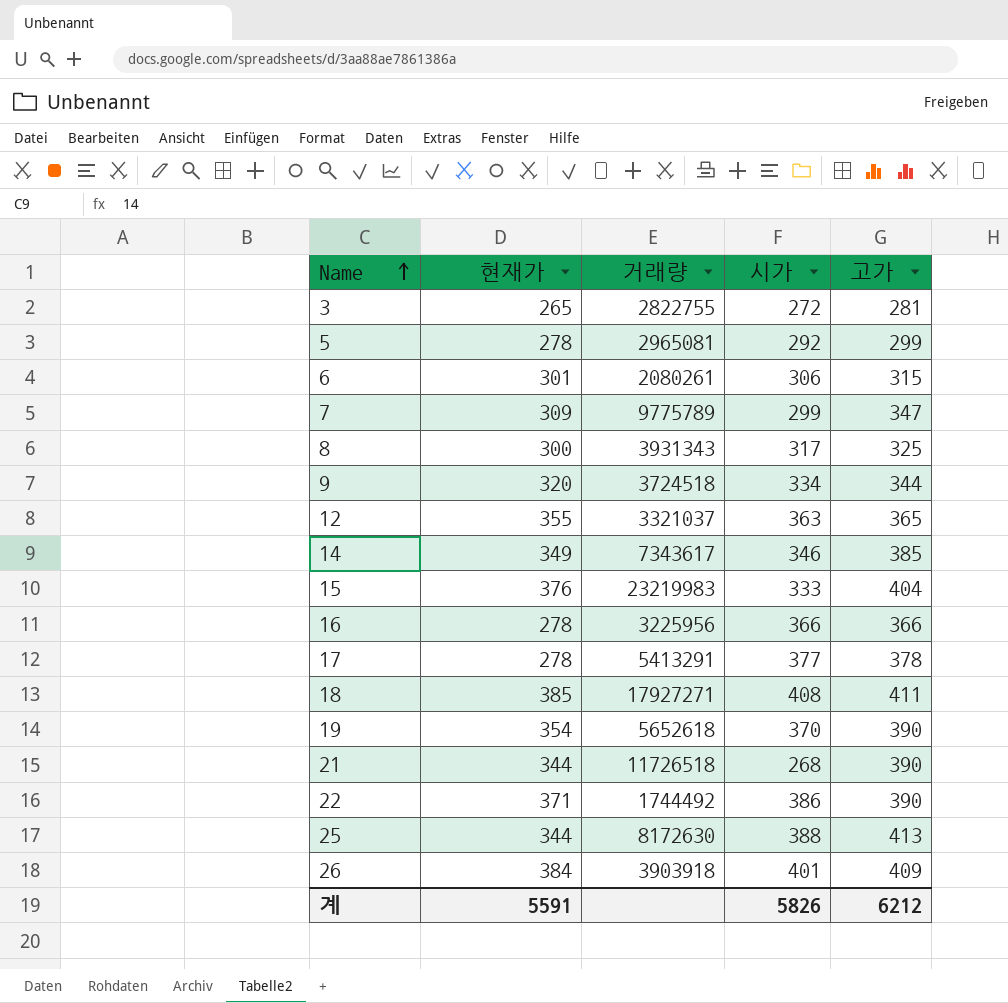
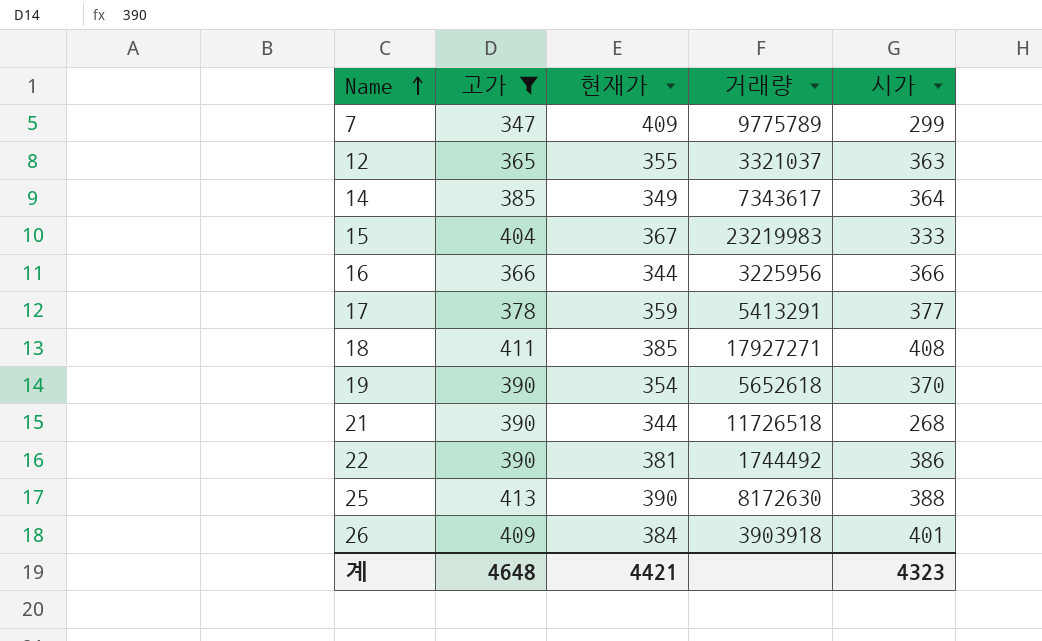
filter: none -> 고가 >= 347
column 고가 | position: 5 -> 2
7 | 현재가: 309 -> 409
14 | 시가: 346 -> 364
15 | 현재가: 376 -> 367
16 | 현재가: 278 -> 344
17 | 현재가: 278 -> 359
22 | 현재가: 371 -> 381
25 | 현재가: 344 -> 390
계 | 고가: 6212 -> 4648
계 | 현재가: 5591 -> 4421
계 | 시가: 5826 -> 4323

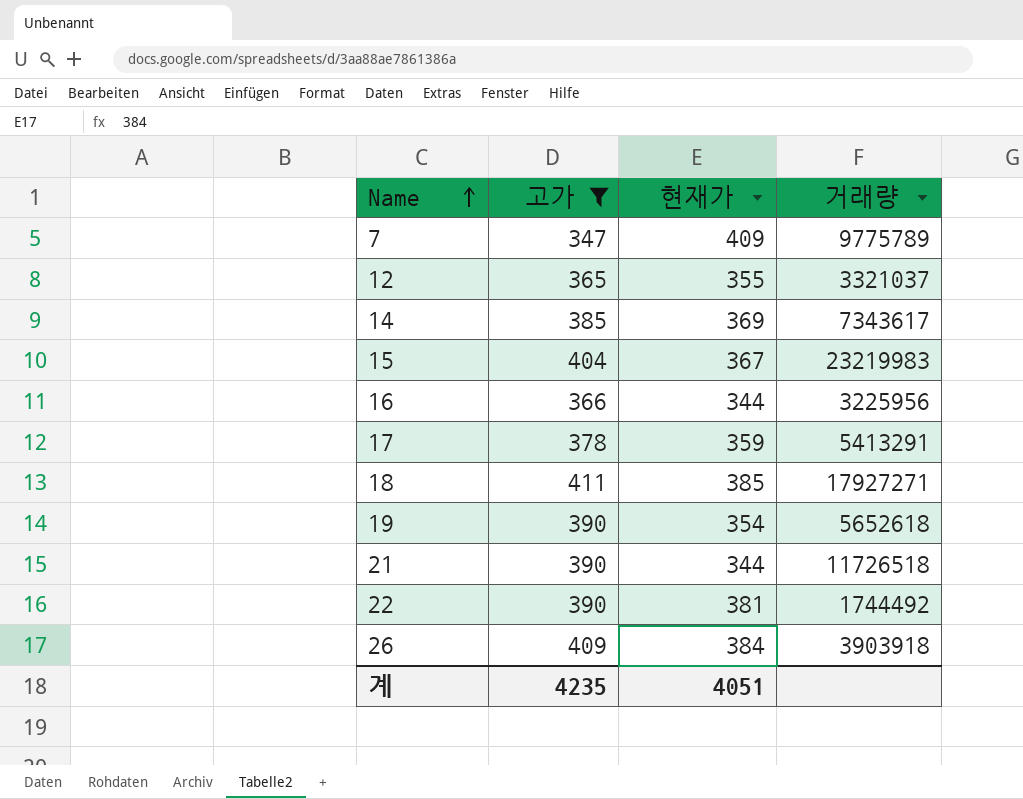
column 시가 | position: 5 -> none
row 25: 413 | 390 | 8172630 | 388 -> none
14 | 현재가: 349 -> 369
계 | 고가: 4648 -> 4235
계 | 현재가: 4421 -> 4051

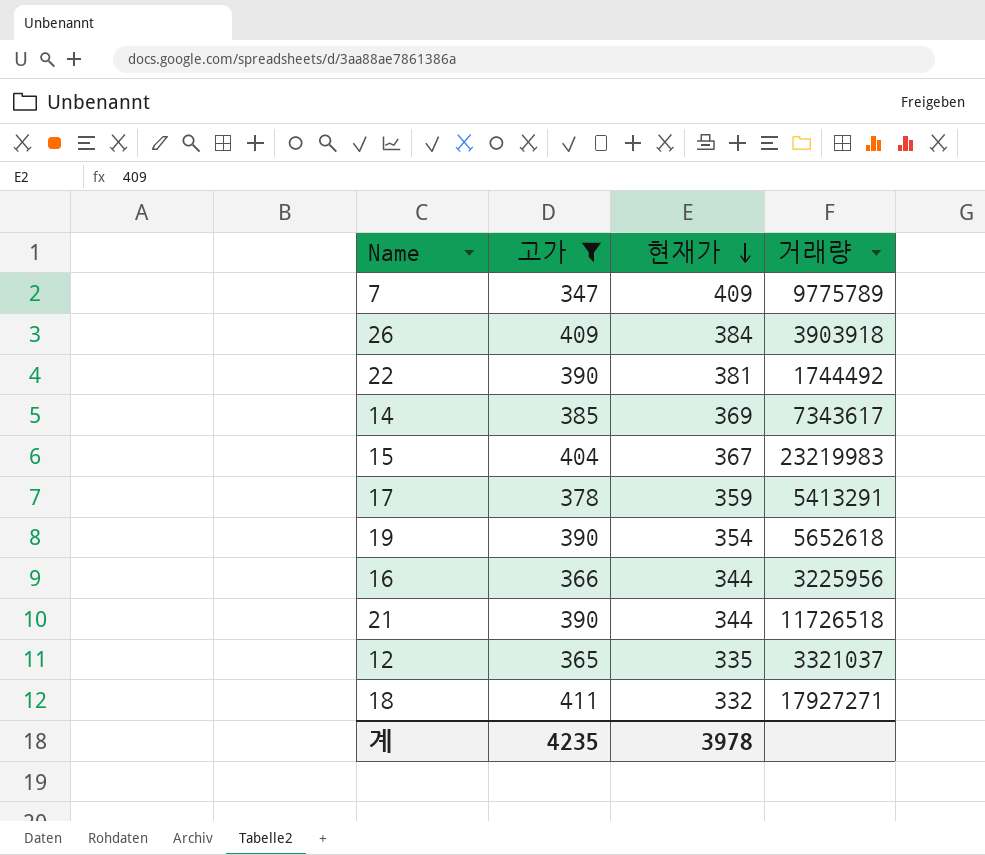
row order: Name ascending -> 현재가 descending
12 | 현재가: 355 -> 335
18 | 현재가: 385 -> 332
계 | 현재가: 4051 -> 3978

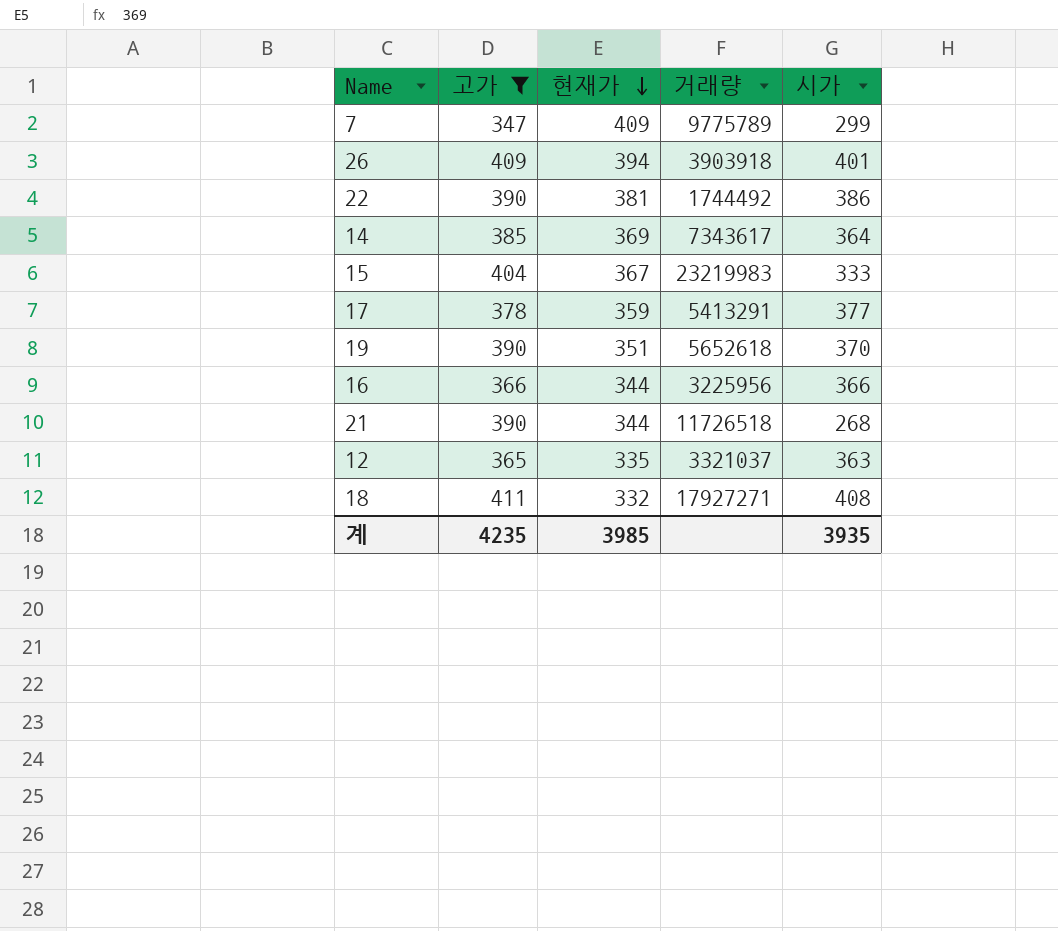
column 시가 | position: none -> 5
26 | 현재가: 384 -> 394
19 | 현재가: 354 -> 351
계 | 현재가: 3978 -> 3985

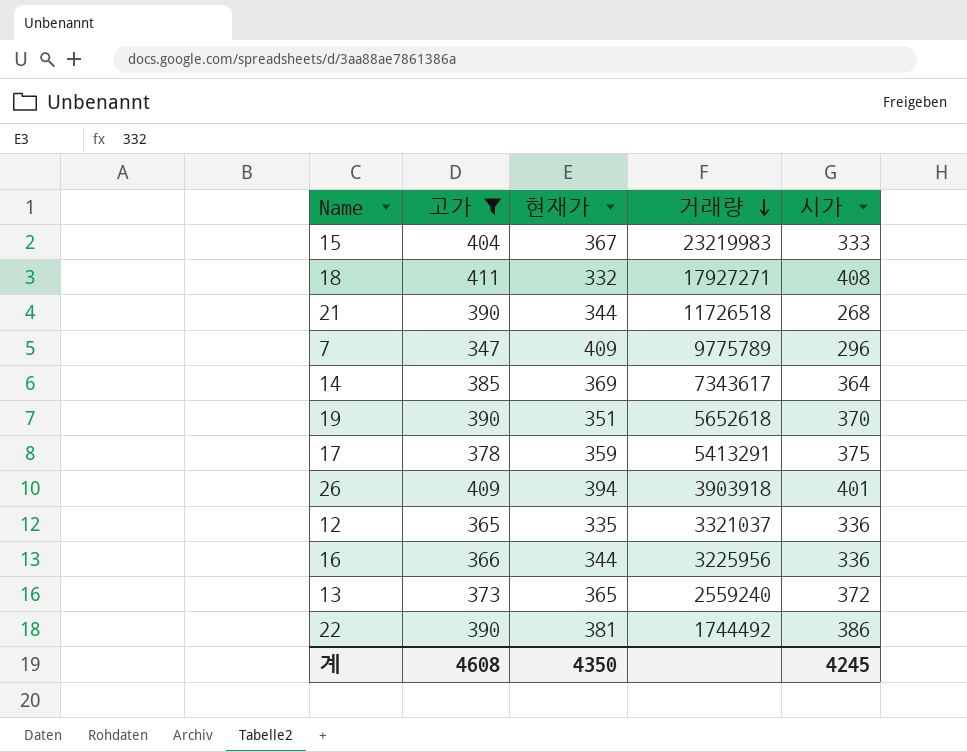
row order: 현재가 descending -> 거래량 descending
7 | 시가: 299 -> 296
17 | 시가: 377 -> 375
12 | 시가: 363 -> 336
16 | 시가: 366 -> 336
row 13: none -> 373 | 365 | 2559240 | 372
계 | 고가: 4235 -> 4608
계 | 현재가: 3985 -> 4350
계 | 시가: 3935 -> 4245

